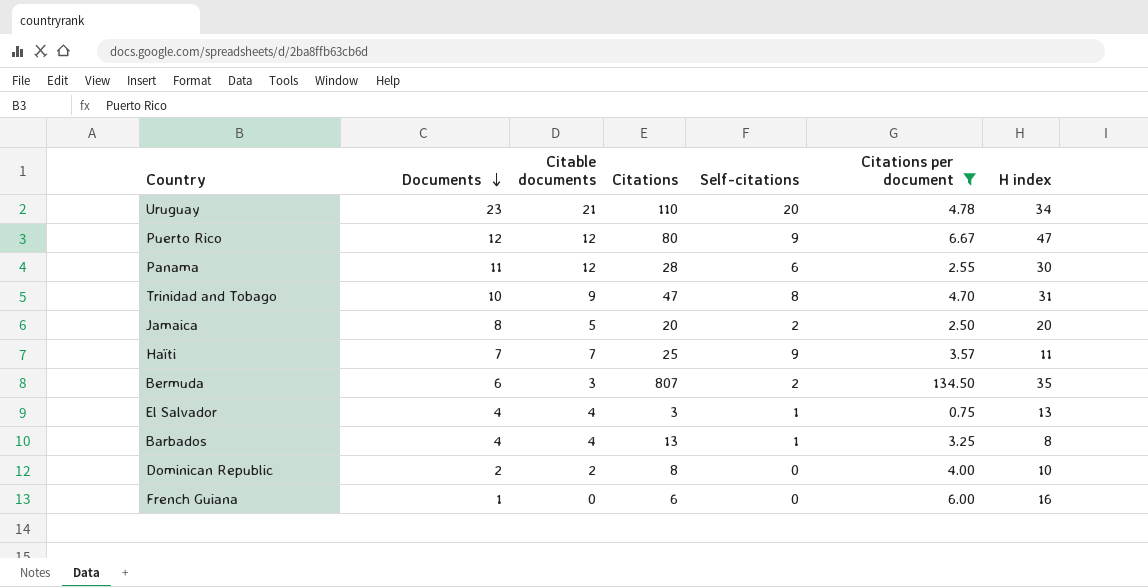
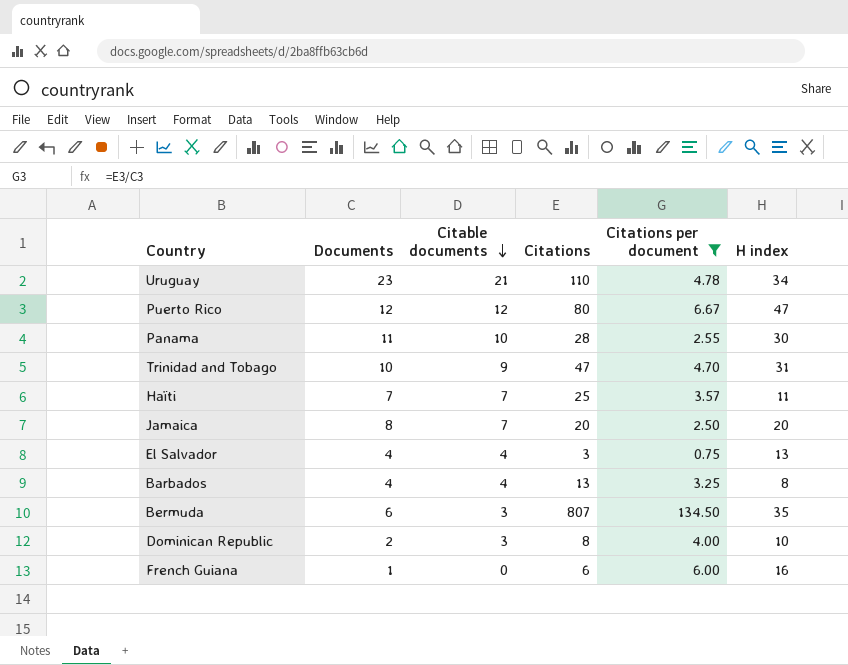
row order: Documents descending -> Citable documents descending
column Self-citations | position: 5 -> none
Panama | Citable documents: 12 -> 10
Jamaica | Citable documents: 5 -> 7
Dominican Republic | Citable documents: 2 -> 3

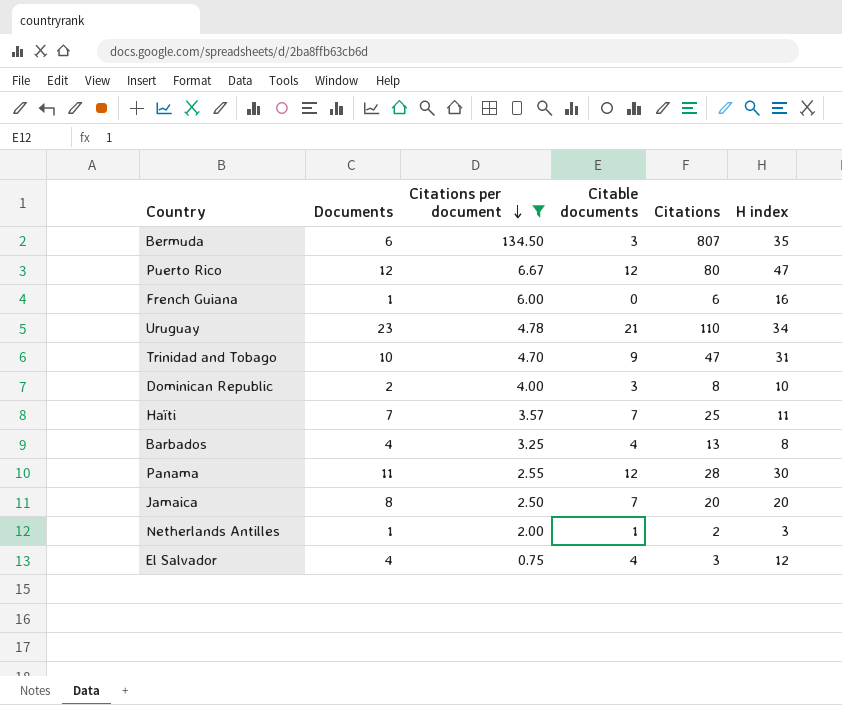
row order: Citable documents descending -> Citations per document descending
column Citations per document | position: 5 -> 3
Panama | Citable documents: 10 -> 12
row Netherlands Antilles: none -> 1 | 2.00 | 1 | 2 | 3
El Salvador | H index: 13 -> 12

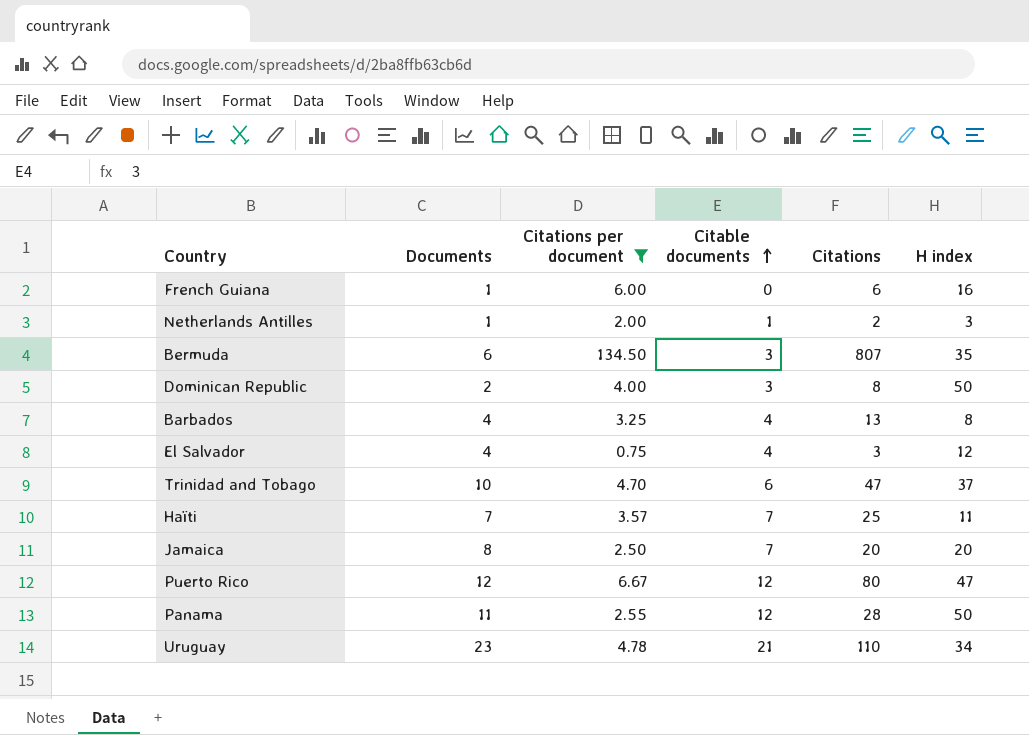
row order: Citations per document descending -> Citable documents ascending
Dominican Republic | H index: 10 -> 50
Trinidad and Tobago | Citable documents: 9 -> 6
Trinidad and Tobago | H index: 31 -> 37
Panama | H index: 30 -> 50

